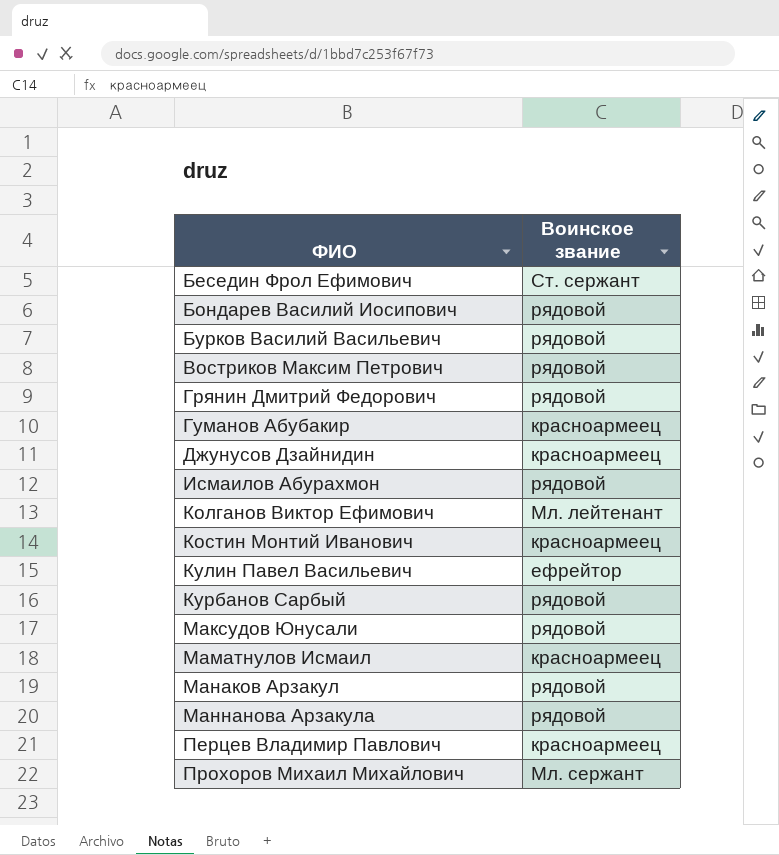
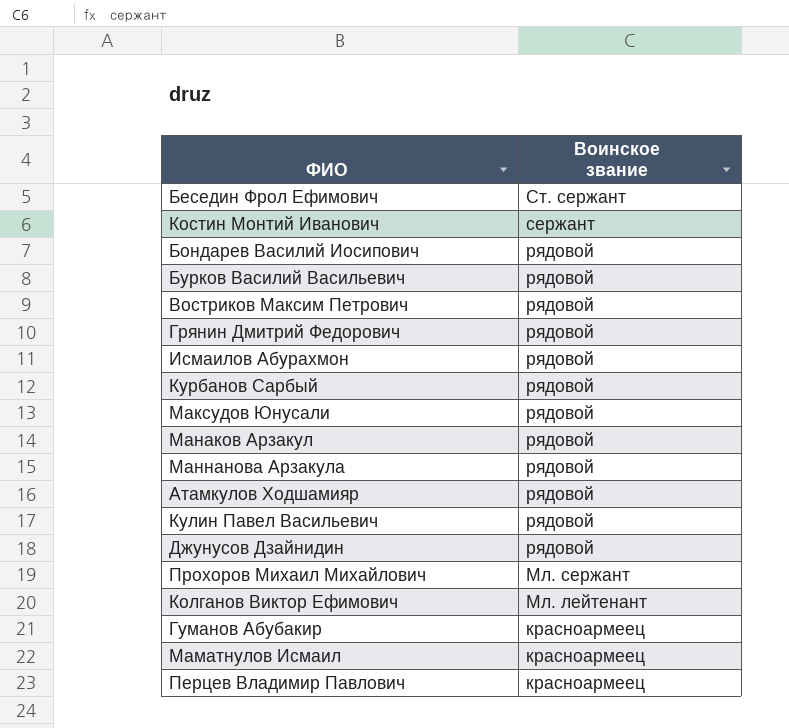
row order: ФИО ascending -> Воинское звание descending
Костин Монтий Иванович | Воинское звание: красноармеец -> сержант
row Атамкулов Ходшамияр: none -> рядовой
Кулин Павел Васильевич | Воинское звание: ефрейтор -> рядовой
Джунусов Дзайнидин | Воинское звание: красноармеец -> рядовой

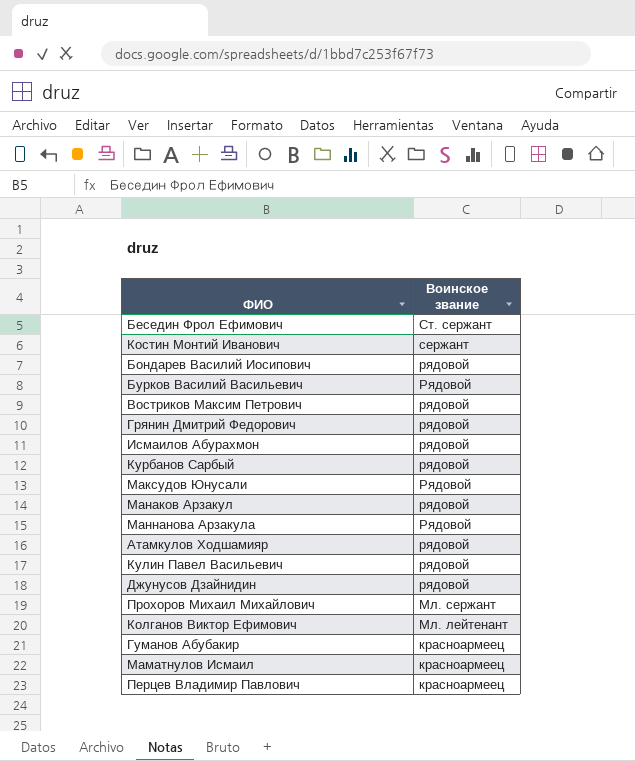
Бурков Василий Васильевич | Воинское звание: рядовой -> Рядовой
Максудов Юнусали | Воинское звание: рядовой -> Рядовой
Маннанова Арзакула | Воинское звание: рядовой -> Рядовой

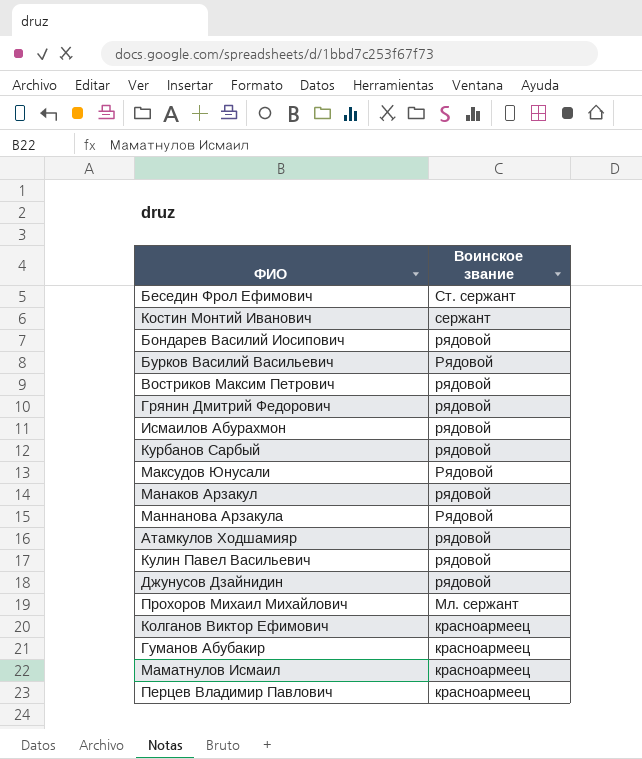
Колганов Виктор Ефимович | Воинское звание: Мл. лейтенант -> красноармеец

